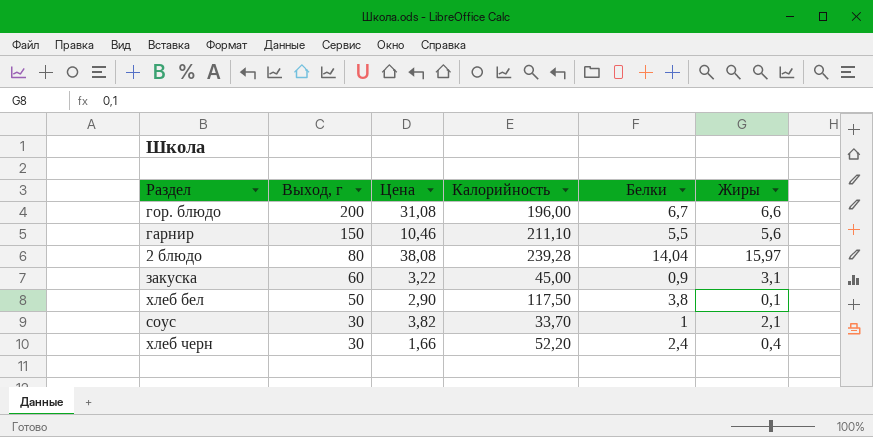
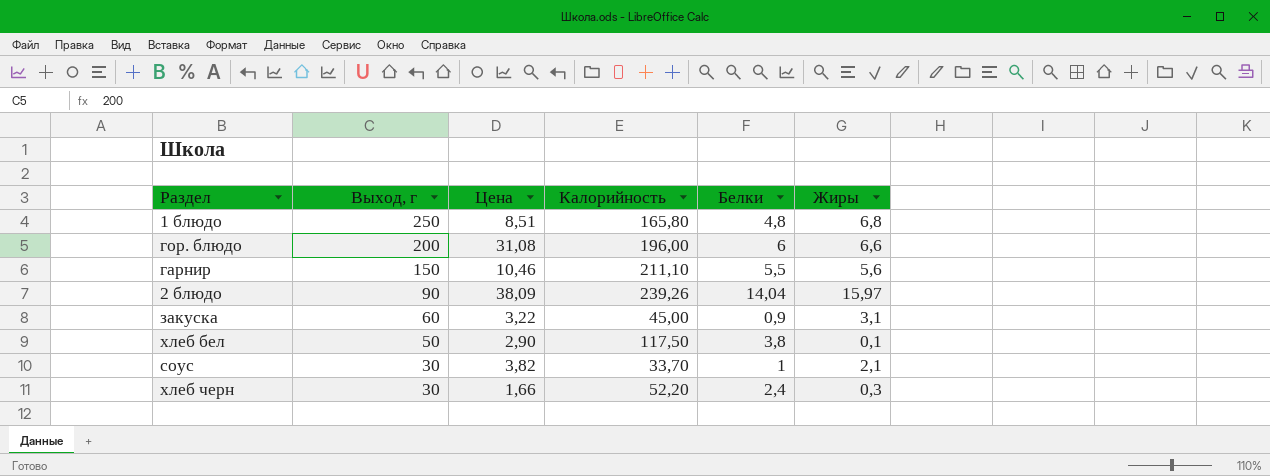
row 1 блюдо: none -> 250 | 8,51 | 165,80 | 4,8 | 6,8
гор. блюдо | Белки: 6,7 -> 6
2 блюдо | Выход, г: 80 -> 90
2 блюдо | Цена: 38,08 -> 38,09
2 блюдо | Калорийность: 239,28 -> 239,26
хлеб черн | Жиры: 0,4 -> 0,3

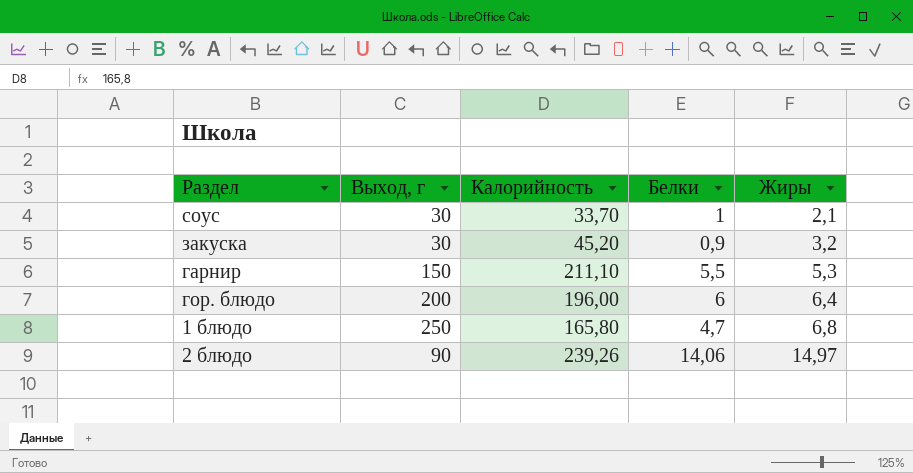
row order: Выход, г descending -> Жиры ascending
column Цена | position: 3 -> none
row хлеб бел: 50 | 2,90 | 117,50 | 3,8 | 0,1 -> none
row хлеб черн: 30 | 1,66 | 52,20 | 2,4 | 0,3 -> none
закуска | Выход, г: 60 -> 30
закуска | Калорийность: 45,00 -> 45,20
закуска | Жиры: 3,1 -> 3,2
гарнир | Жиры: 5,6 -> 5,3
гор. блюдо | Жиры: 6,6 -> 6,4
1 блюдо | Белки: 4,8 -> 4,7
2 блюдо | Белки: 14,04 -> 14,06
2 блюдо | Жиры: 15,97 -> 14,97

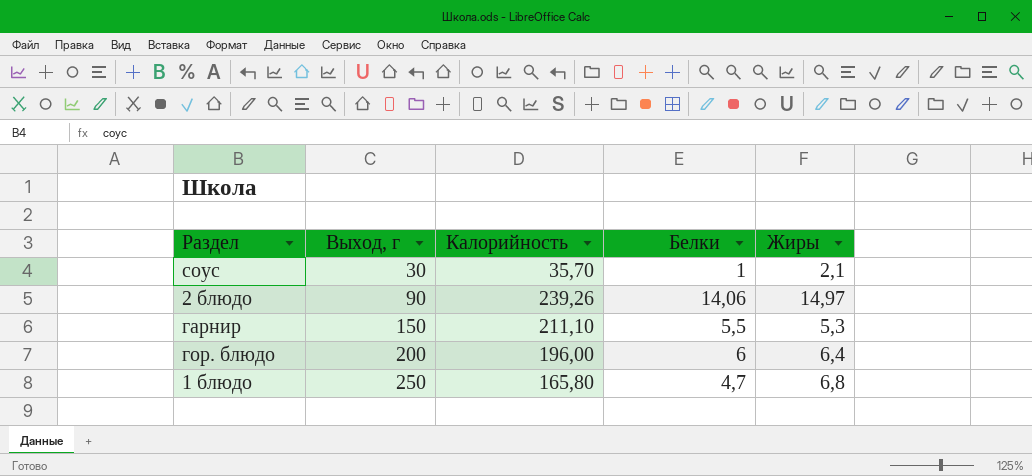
row order: Жиры ascending -> Выход, г ascending
row закуска: 30 | 45,20 | 0,9 | 3,2 -> none
соус | Калорийность: 33,70 -> 35,70

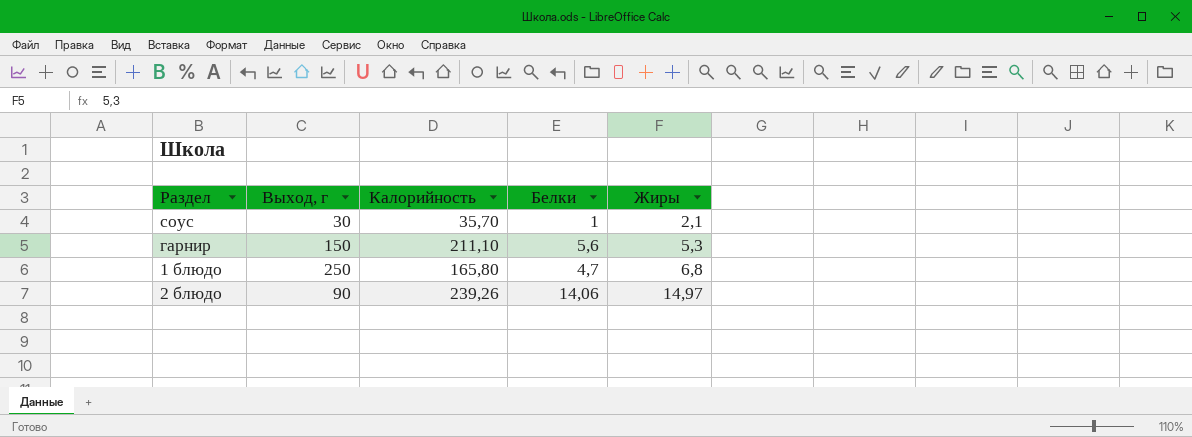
row order: Выход, г ascending -> Жиры ascending
row гор. блюдо: 200 | 196,00 | 6 | 6,4 -> none
гарнир | Белки: 5,5 -> 5,6

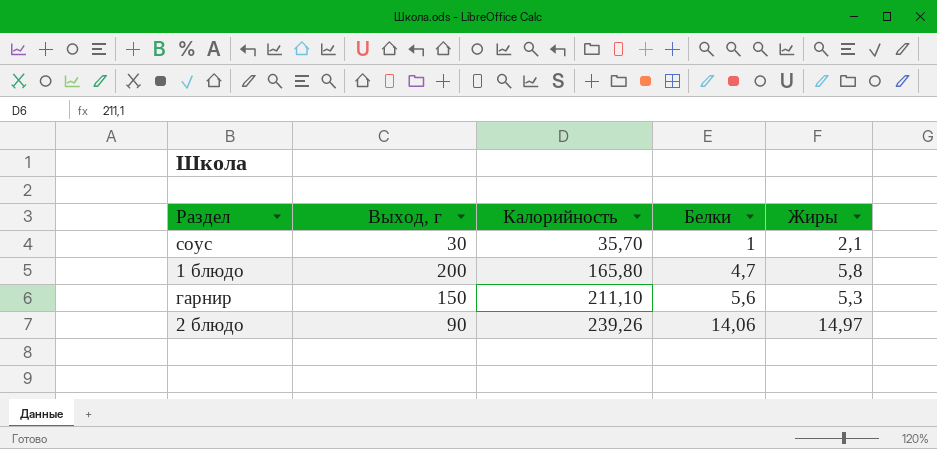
row order: Жиры ascending -> Калорийность ascending
1 блюдо | Выход, г: 250 -> 200
1 блюдо | Жиры: 6,8 -> 5,8

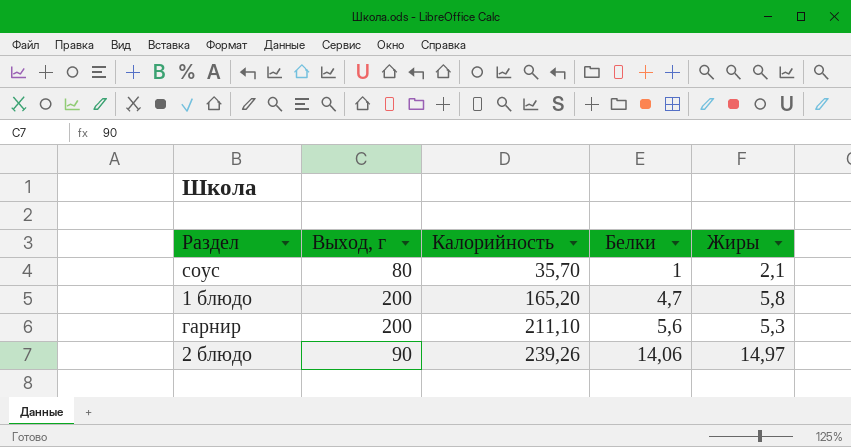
соус | Выход, г: 30 -> 80
1 блюдо | Калорийность: 165,80 -> 165,20
гарнир | Выход, г: 150 -> 200

